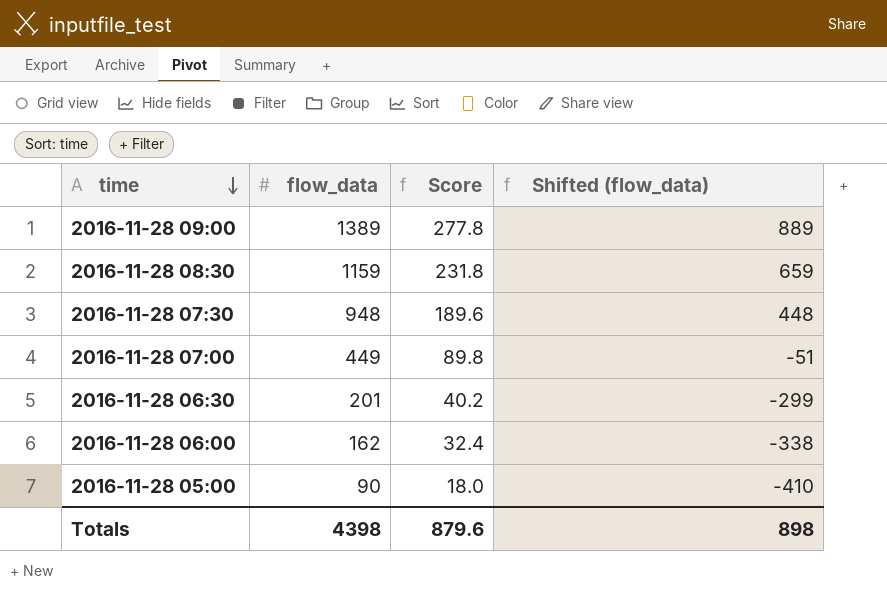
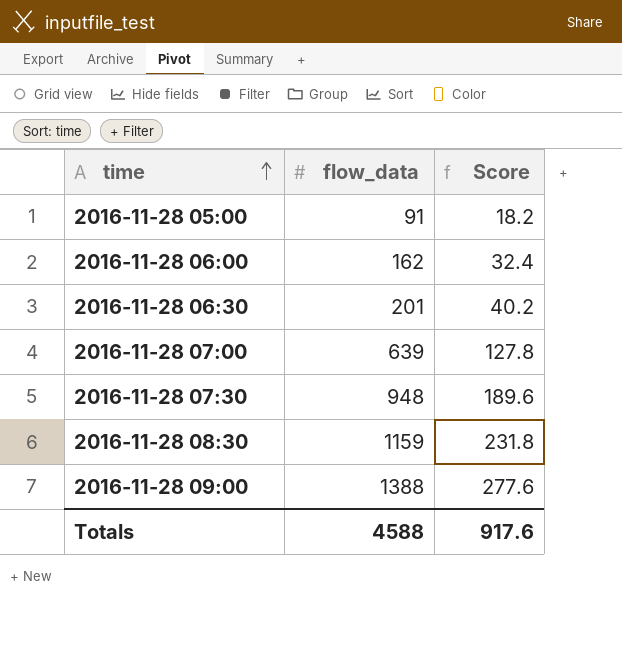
row order: time descending -> time ascending
column Shifted (flow_data) | formula: [flow_data] - 500 -> none
2016-11-28 05:00 | flow_data: 90 -> 91
2016-11-28 05:00 | Score: 18.0 -> 18.2
2016-11-28 07:00 | flow_data: 449 -> 639
2016-11-28 07:00 | Score: 89.8 -> 127.8
2016-11-28 09:00 | flow_data: 1389 -> 1388
2016-11-28 09:00 | Score: 277.8 -> 277.6
Totals | flow_data: 4398 -> 4588
Totals | Score: 879.6 -> 917.6

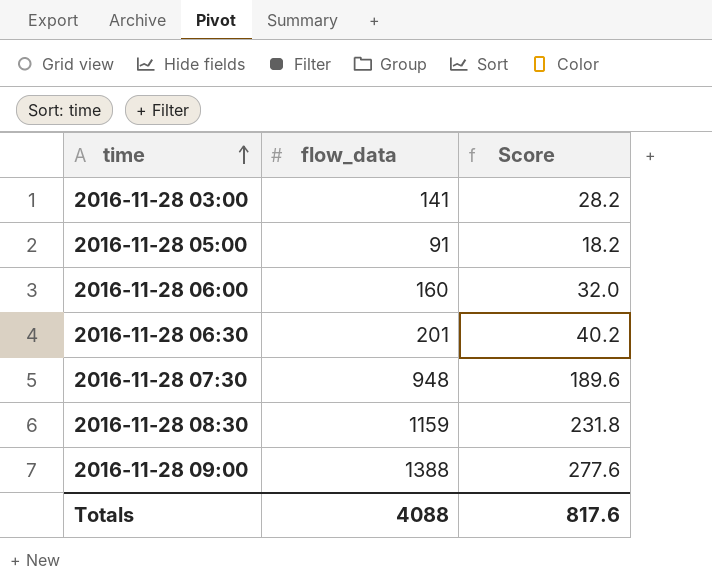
row 2016-11-28 07:00: 639 | 127.8 -> none
row 2016-11-28 03:00: none -> 141 | 28.2
2016-11-28 06:00 | flow_data: 162 -> 160
2016-11-28 06:00 | Score: 32.4 -> 32.0
Totals | flow_data: 4588 -> 4088
Totals | Score: 917.6 -> 817.6

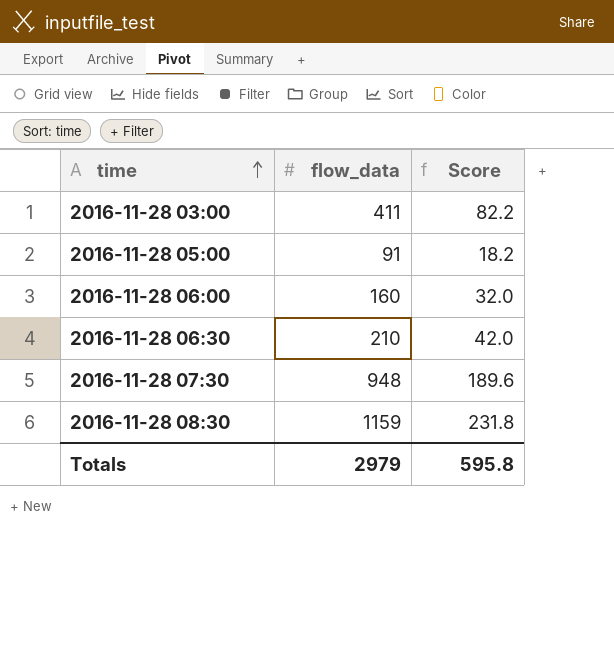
row 2016-11-28 09:00: 1388 | 277.6 -> none
2016-11-28 03:00 | flow_data: 141 -> 411
2016-11-28 03:00 | Score: 28.2 -> 82.2
2016-11-28 06:30 | flow_data: 201 -> 210
2016-11-28 06:30 | Score: 40.2 -> 42.0
Totals | flow_data: 4088 -> 2979
Totals | Score: 817.6 -> 595.8

